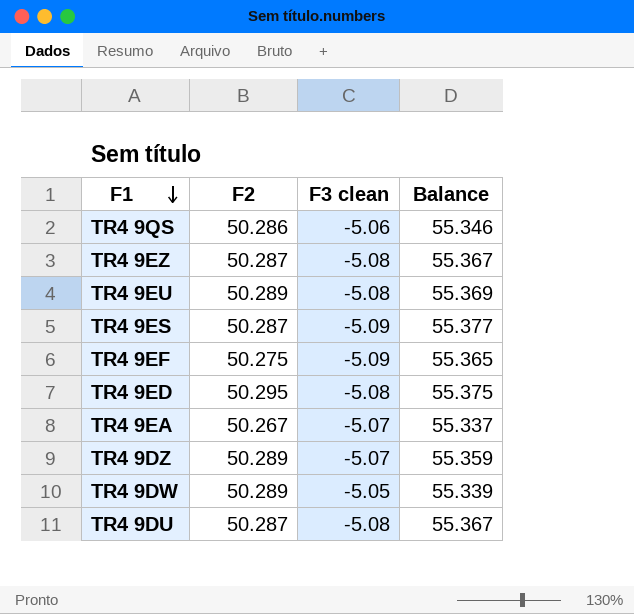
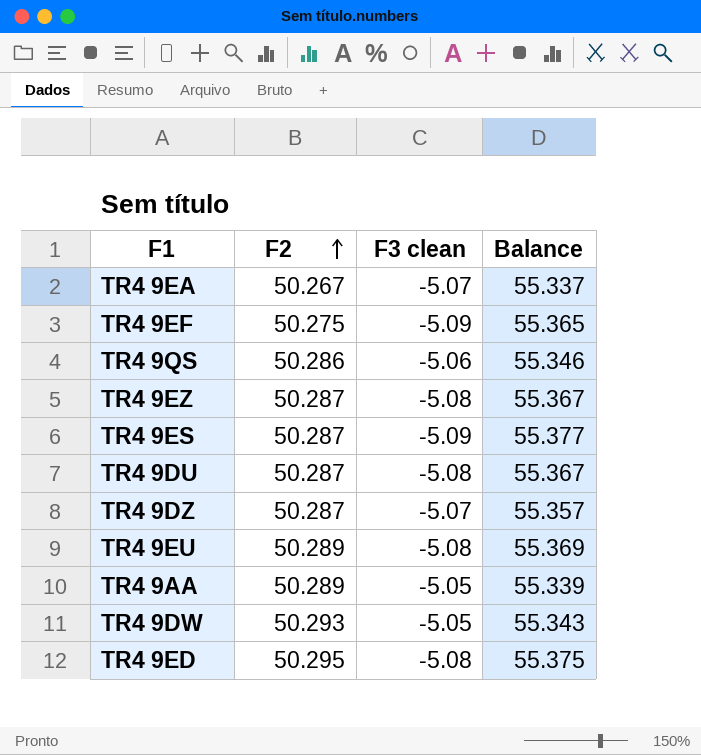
row order: F1 descending -> F2 ascending
TR4 9DZ | F2: 50.289 -> 50.287
TR4 9DZ | Balance: 55.359 -> 55.357
row TR4 9AA: none -> 50.289 | -5.05 | 55.339
TR4 9DW | F2: 50.289 -> 50.293
TR4 9DW | Balance: 55.339 -> 55.343

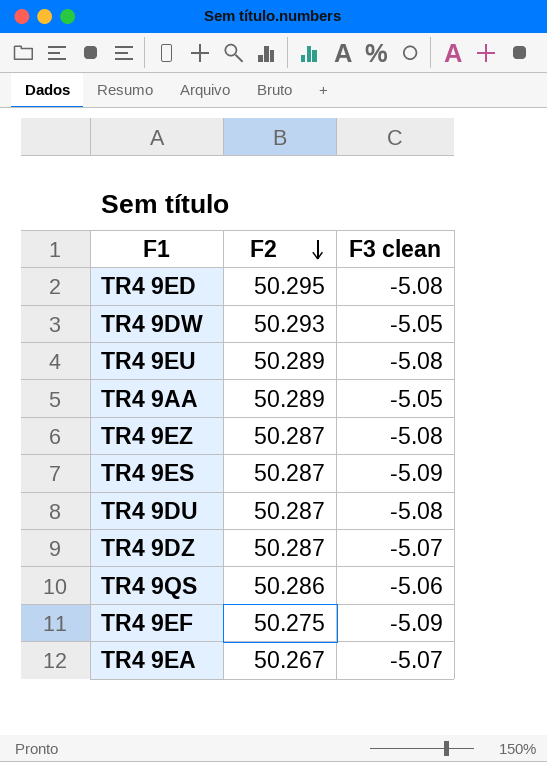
row order: F2 ascending -> F2 descending
column Balance | formula: [F2] - [F3 clean] -> none

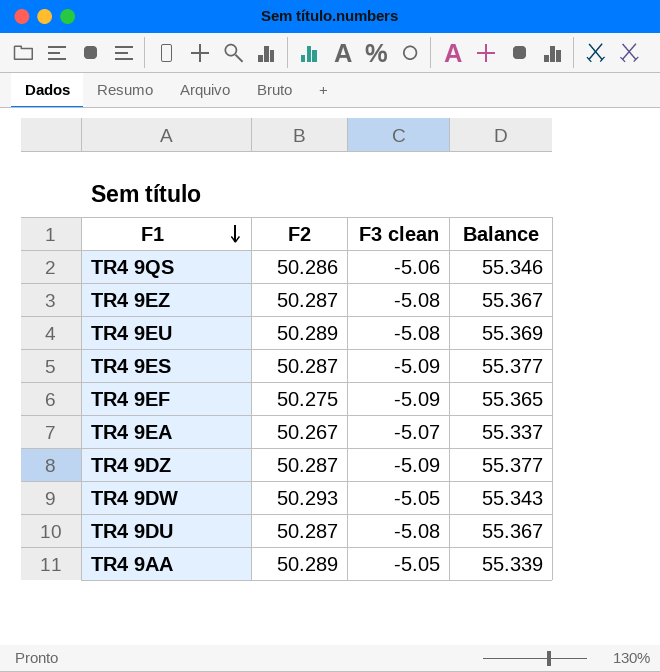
row order: F2 descending -> F1 descending
column Balance | formula: none -> [F2] - [F3 clean]
row TR4 9ED: 50.295 | -5.08 -> none
TR4 9DZ | F3 clean: -5.07 -> -5.09

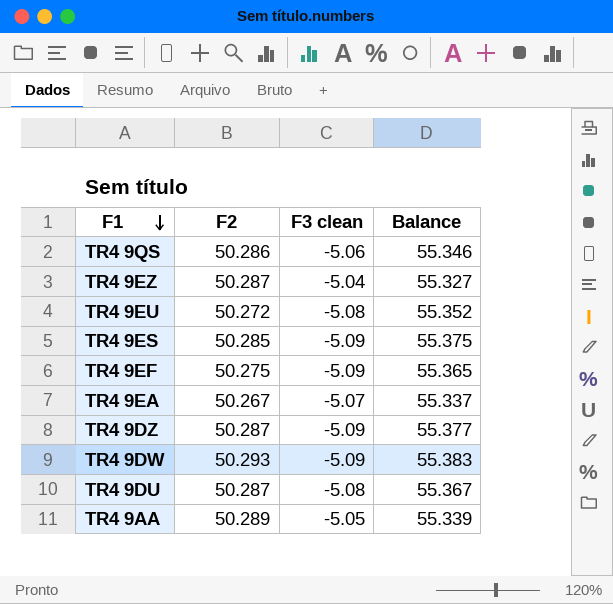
TR4 9EZ | F3 clean: -5.08 -> -5.04
TR4 9EZ | Balance: 55.367 -> 55.327
TR4 9EU | F2: 50.289 -> 50.272
TR4 9EU | Balance: 55.369 -> 55.352
TR4 9ES | F2: 50.287 -> 50.285
TR4 9ES | Balance: 55.377 -> 55.375
TR4 9DW | F3 clean: -5.05 -> -5.09
TR4 9DW | Balance: 55.343 -> 55.383

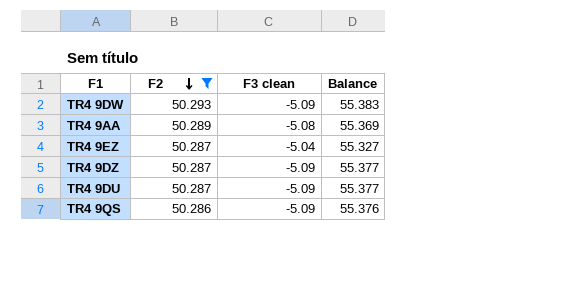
filter: none -> F2 >= 50.286
row order: F1 descending -> F2 descending
TR4 9AA | F3 clean: -5.05 -> -5.08
TR4 9AA | Balance: 55.339 -> 55.369
TR4 9DU | F3 clean: -5.08 -> -5.09
TR4 9DU | Balance: 55.367 -> 55.377
TR4 9QS | F3 clean: -5.06 -> -5.09
TR4 9QS | Balance: 55.346 -> 55.376

